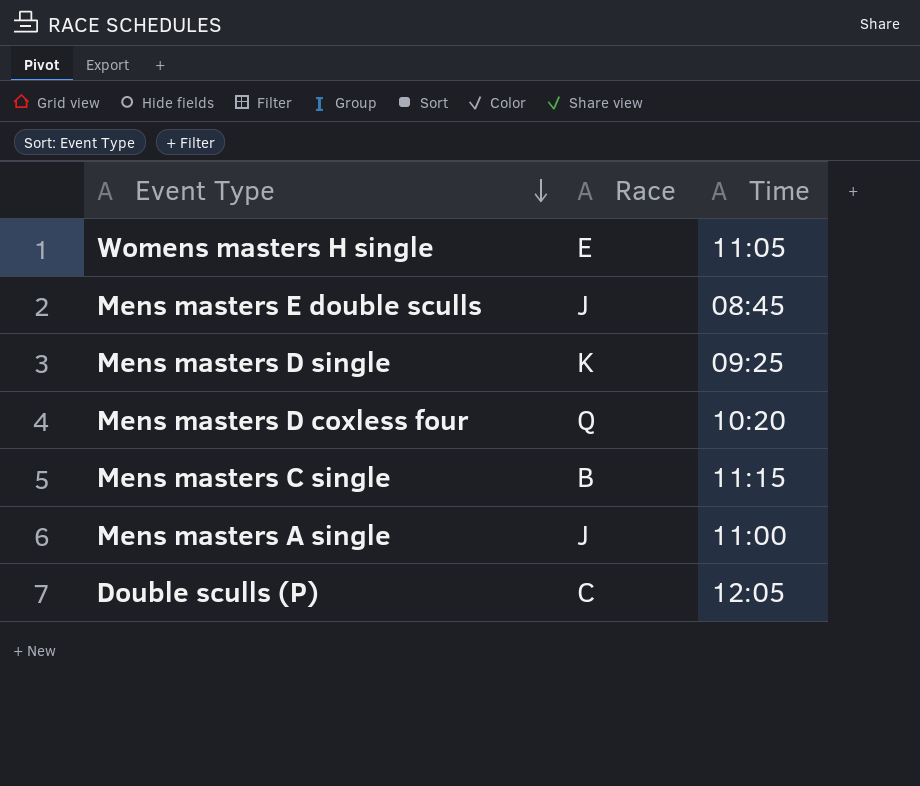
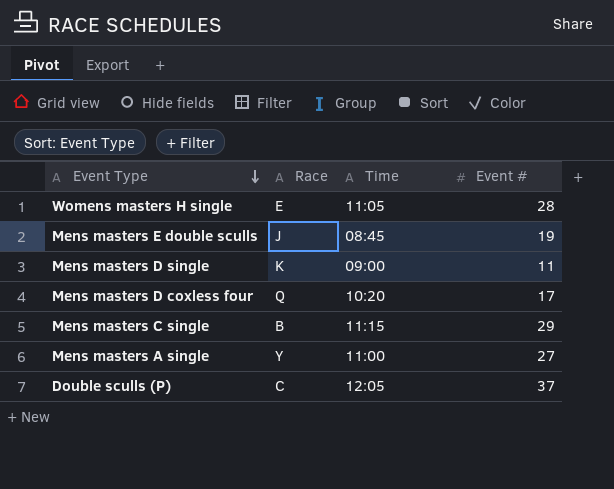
column Event # | position: none -> 4
Mens masters D single | Time: 09:25 -> 09:00
Mens masters A single | Race: J -> Y

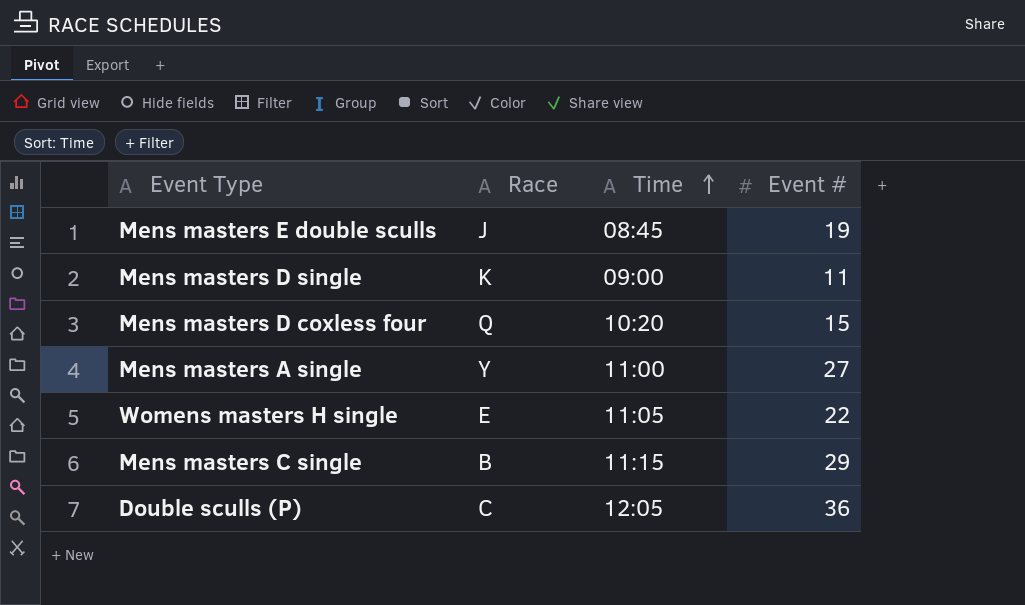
row order: Event Type descending -> Time ascending
Mens masters D coxless four | Event #: 17 -> 15
Womens masters H single | Event #: 28 -> 22
Double sculls (P) | Event #: 37 -> 36

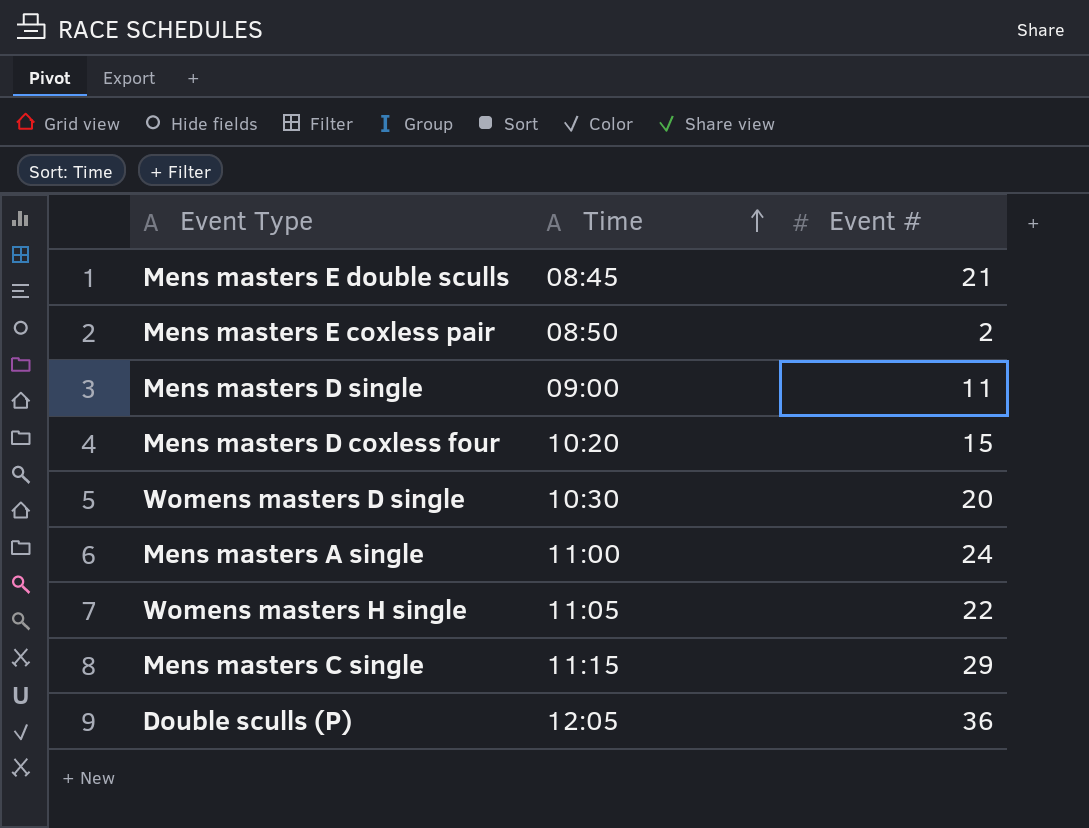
column Race | position: 2 -> none
Mens masters E double sculls | Event #: 19 -> 21
row Mens masters E coxless pair: none -> 08:50 | 2
row Womens masters D single: none -> 10:30 | 20
Mens masters A single | Event #: 27 -> 24

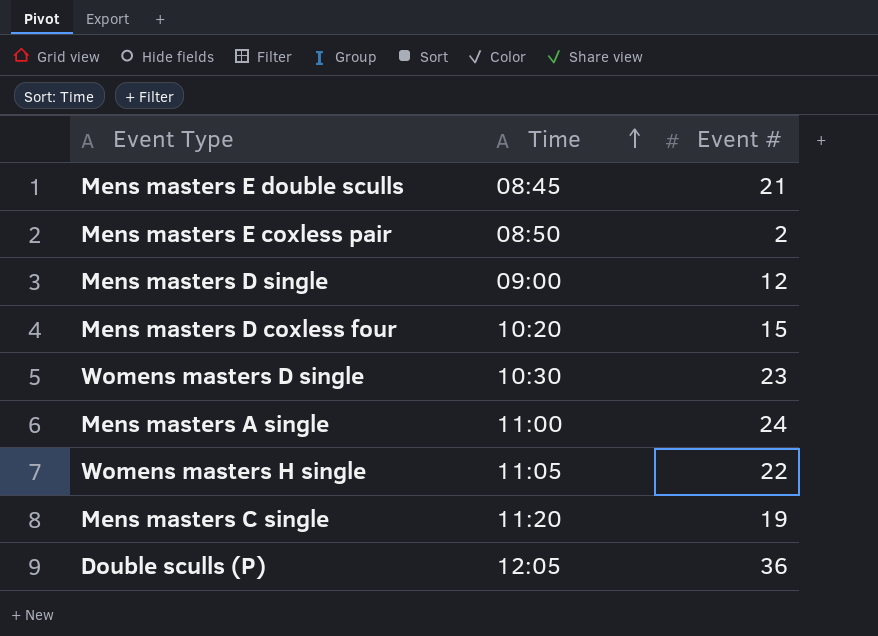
Mens masters D single | Event #: 11 -> 12
Womens masters D single | Event #: 20 -> 23
Mens masters C single | Time: 11:15 -> 11:20
Mens masters C single | Event #: 29 -> 19

